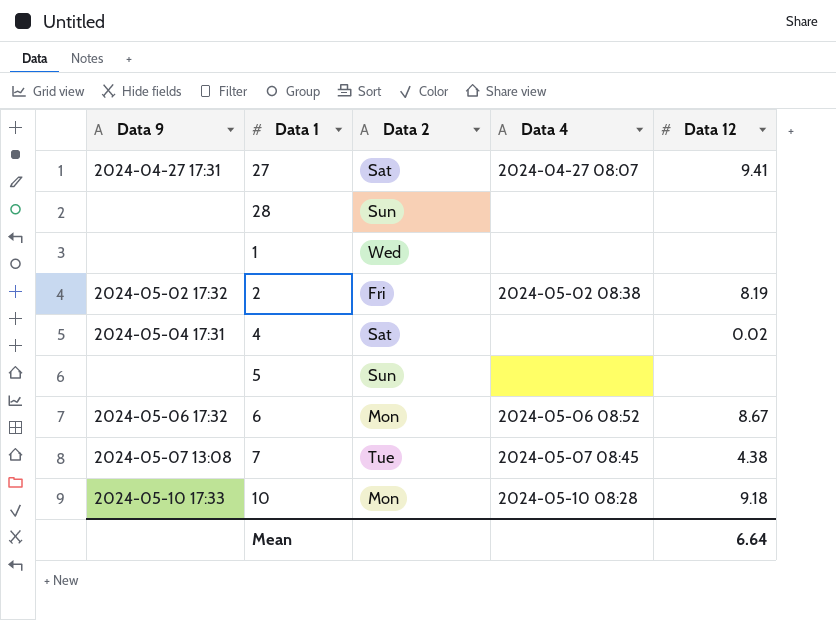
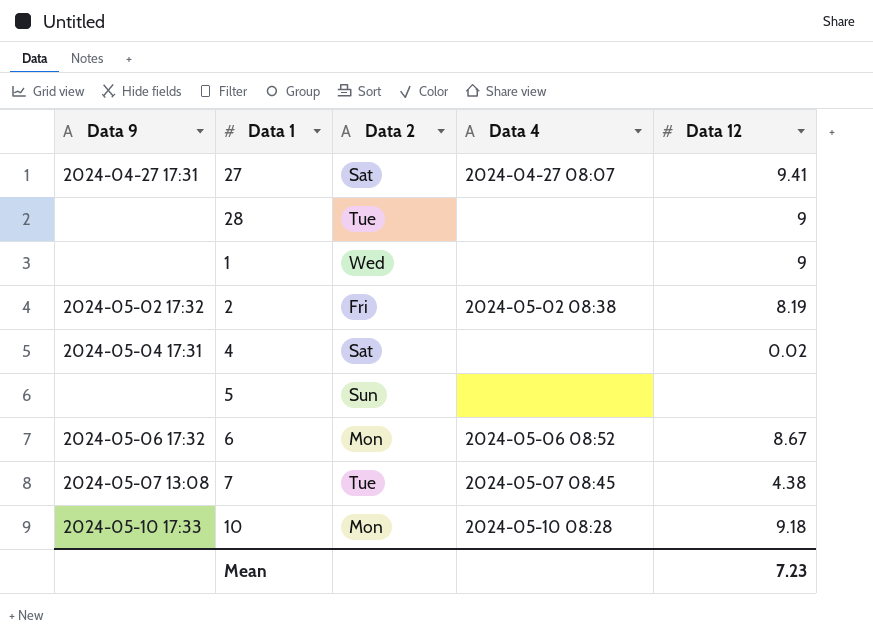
28 | Data 2: Sun -> Tue
28 | Data 12: none -> 9
1 | Data 12: none -> 9
Mean | Data 12: 6.64 -> 7.23

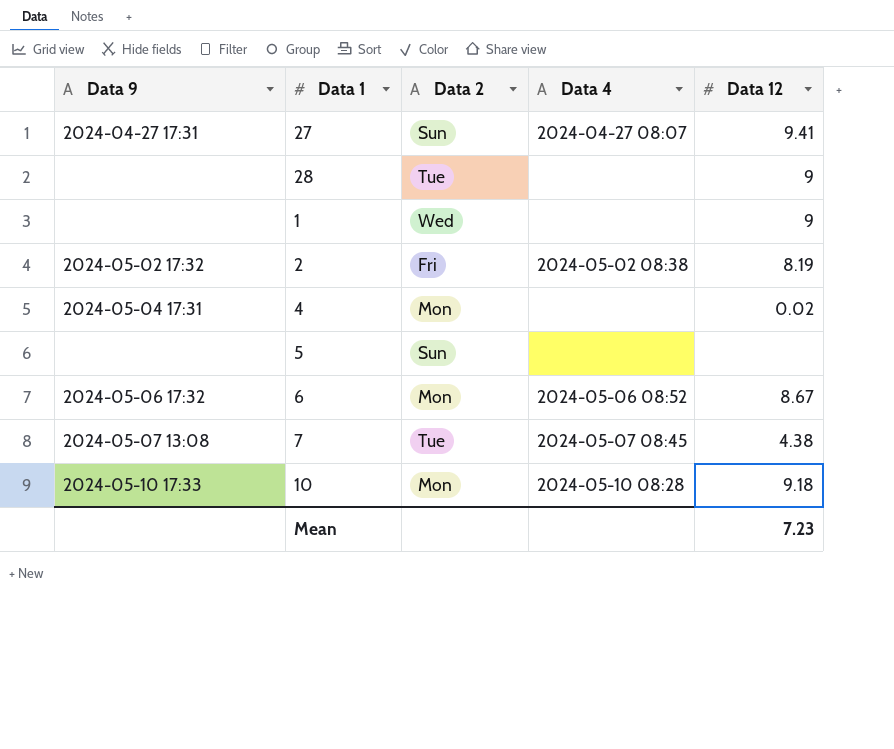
27 | Data 2: Sat -> Sun
4 | Data 2: Sat -> Mon

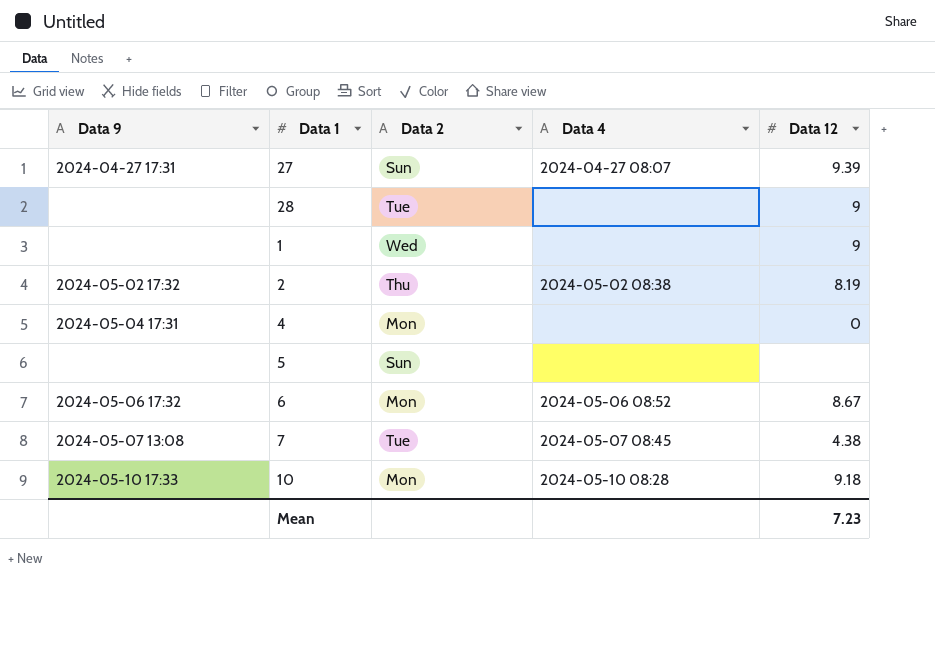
27 | Data 12: 9.41 -> 9.39
2 | Data 2: Fri -> Thu
4 | Data 12: 0.02 -> 0

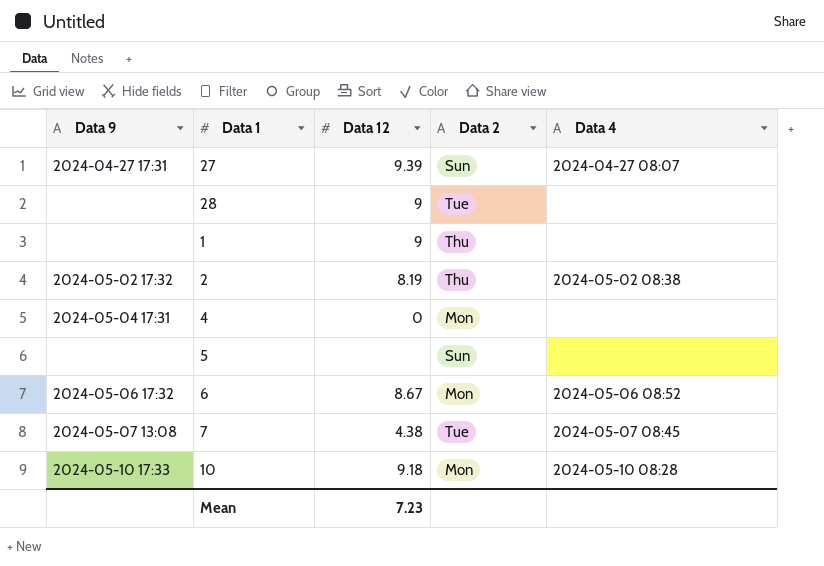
column Data 12 | position: 5 -> 3
1 | Data 2: Wed -> Thu

